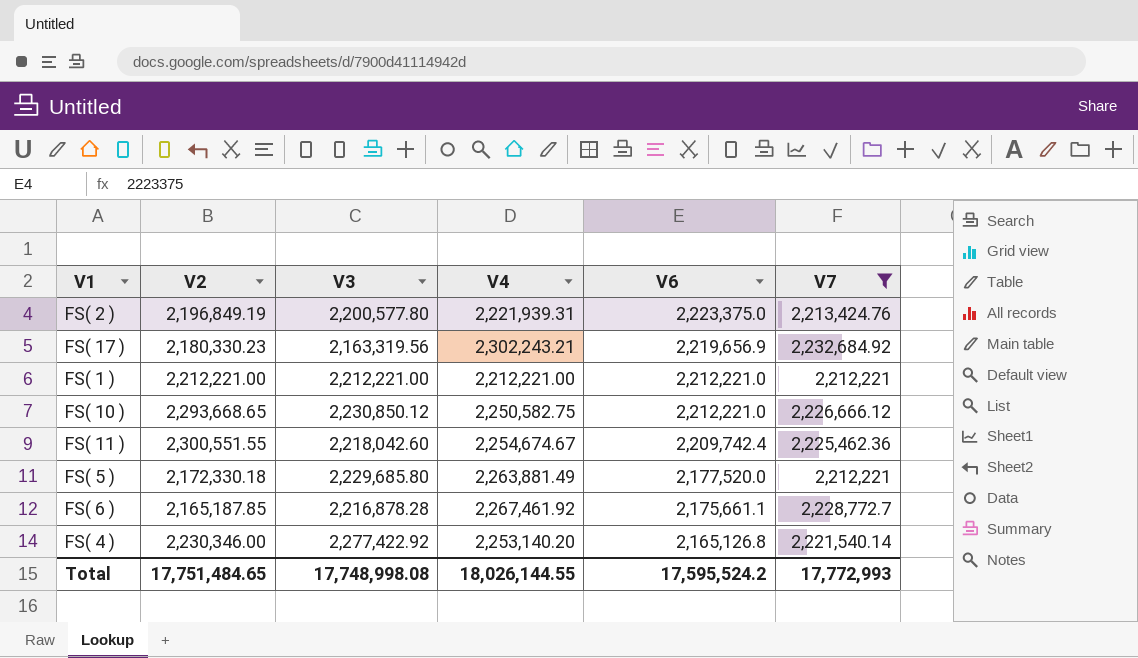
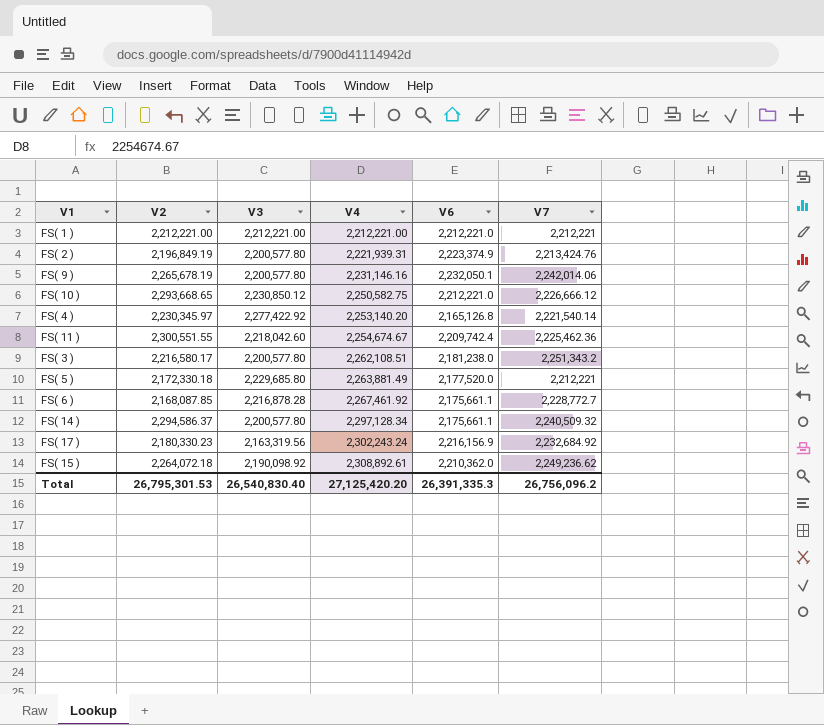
filter: V7 <= 2,232,684.92 -> none
row order: V6 descending -> V4 ascending
FS( 2 ) | V6: 2,223,375.0 -> 2,223,374.9
FS( 4 ) | V2: 2,230,346.00 -> 2,230,345.97
FS( 6 ) | V2: 2,165,187.85 -> 2,168,087.85
FS( 17 ) | V4: 2,302,243.21 -> 2,302,243.24
FS( 17 ) | V6: 2,219,656.9 -> 2,216,156.9
Total | V2: 17,751,484.65 -> 26,795,301.53
Total | V3: 17,748,998.08 -> 26,540,830.40
Total | V4: 18,026,144.55 -> 27,125,420.20
Total | V6: 17,595,524.2 -> 26,391,335.3
Total | V7: 17,772,993 -> 26,756,096.2

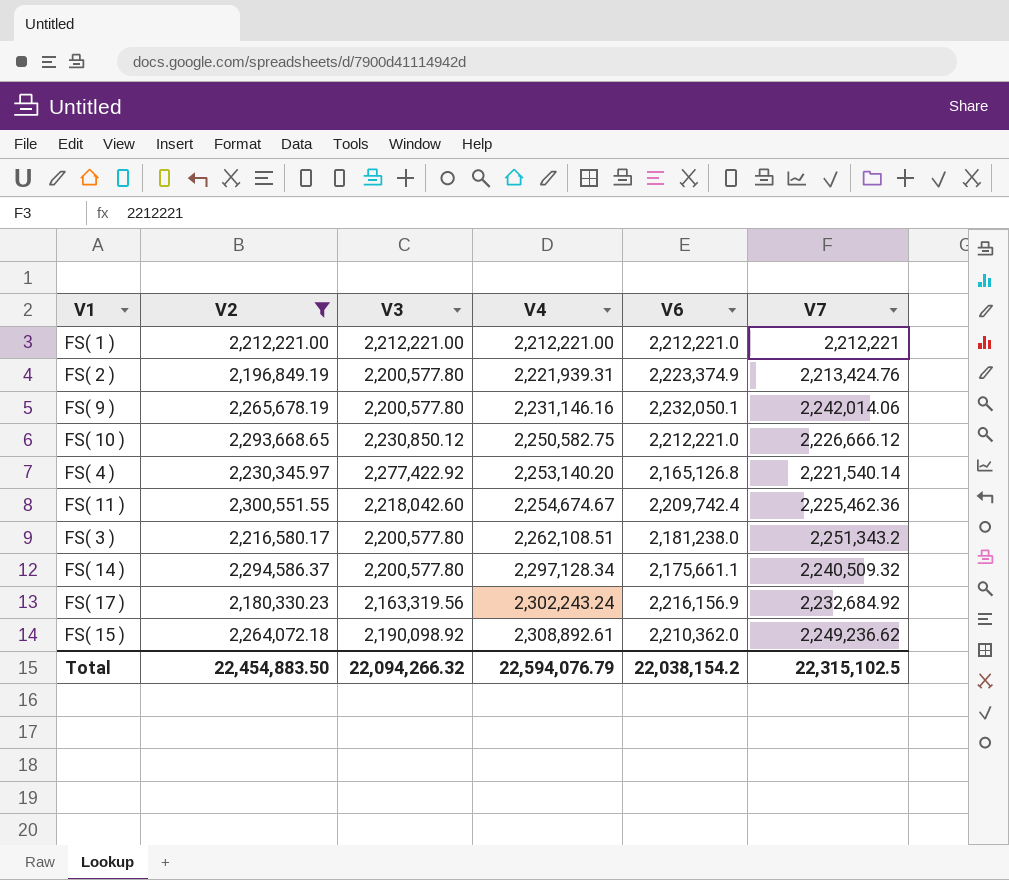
filter: none -> V2 >= 2,180,330.23
Total | V2: 26,795,301.53 -> 22,454,883.50
Total | V3: 26,540,830.40 -> 22,094,266.32
Total | V4: 27,125,420.20 -> 22,594,076.79
Total | V6: 26,391,335.3 -> 22,038,154.2
Total | V7: 26,756,096.2 -> 22,315,102.5

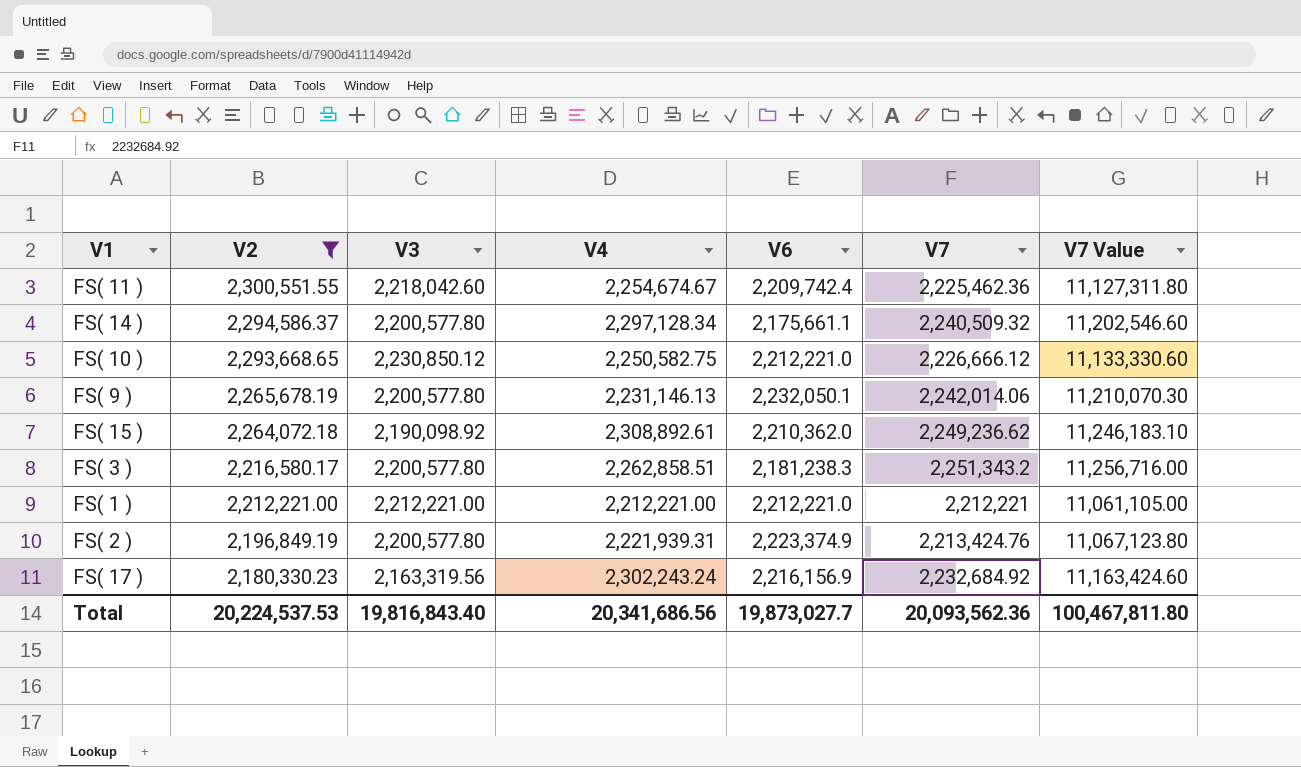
row order: V4 ascending -> V2 descending
column V7 Value | formula: none -> [V7] * 5
row FS( 4 ): 2,230,345.97 | 2,277,422.92 | 2,253,140.20 | 2,165,126.8 | 2,221,540.14 -> none
FS( 9 ) | V4: 2,231,146.16 -> 2,231,146.13
FS( 3 ) | V4: 2,262,108.51 -> 2,262,858.51
FS( 3 ) | V6: 2,181,238.0 -> 2,181,238.3
Total | V2: 22,454,883.50 -> 20,224,537.53
Total | V3: 22,094,266.32 -> 19,816,843.40
Total | V4: 22,594,076.79 -> 20,341,686.56
Total | V6: 22,038,154.2 -> 19,873,027.7
Total | V7: 22,315,102.5 -> 20,093,562.36

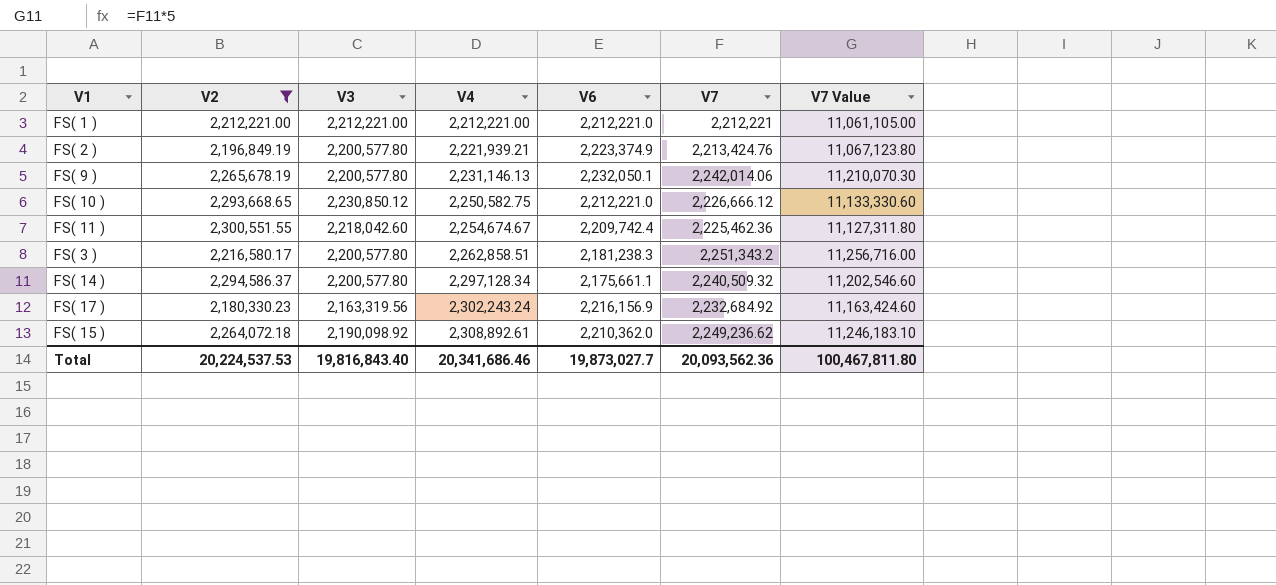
row order: V2 descending -> V4 ascending
FS( 2 ) | V4: 2,221,939.31 -> 2,221,939.21
Total | V4: 20,341,686.56 -> 20,341,686.46

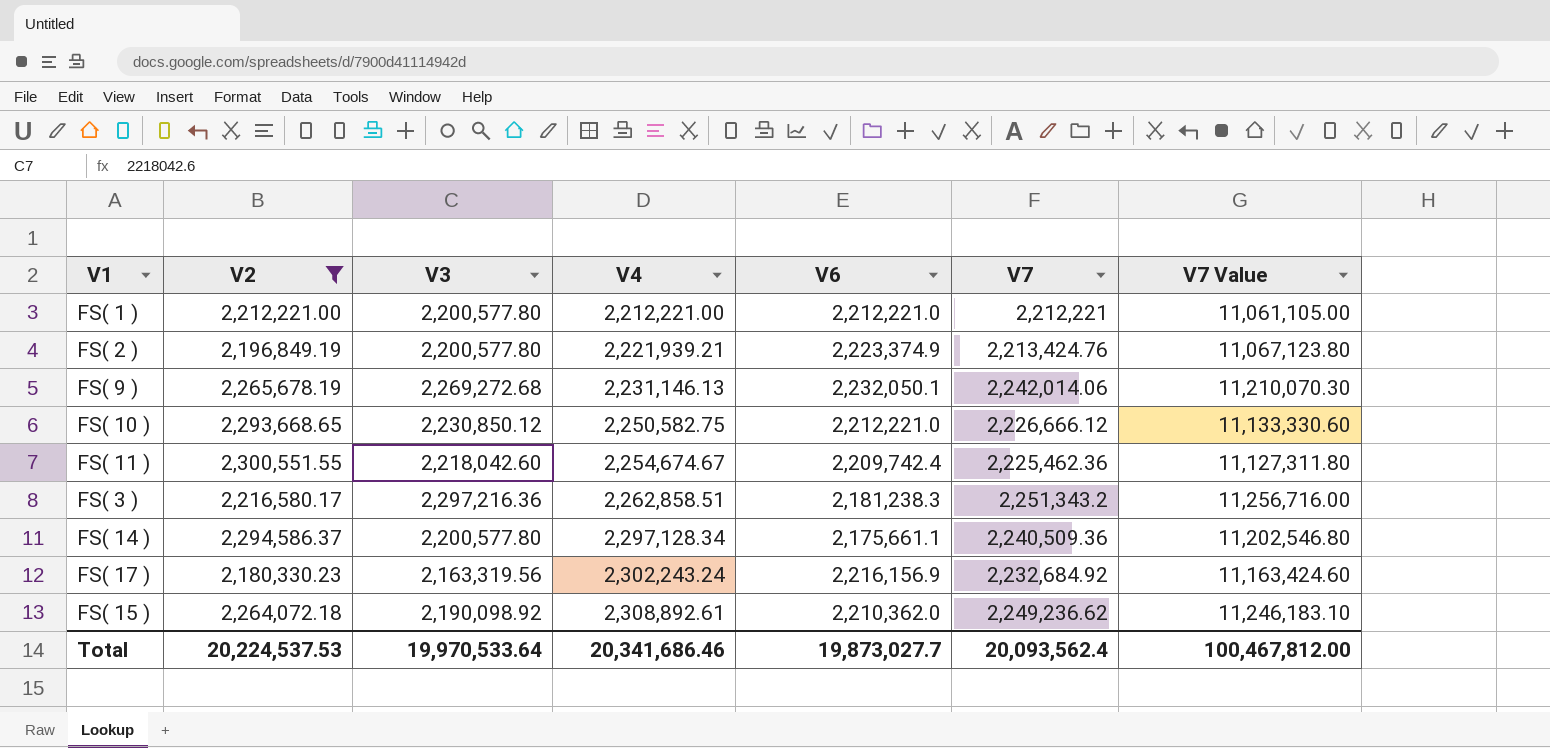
FS( 1 ) | V3: 2,212,221.00 -> 2,200,577.80
FS( 9 ) | V3: 2,200,577.80 -> 2,269,272.68
FS( 3 ) | V3: 2,200,577.80 -> 2,297,216.36
FS( 14 ) | V7: 2,240,509.32 -> 2,240,509.36
FS( 14 ) | V7 Value: 11,202,546.60 -> 11,202,546.80
Total | V3: 19,816,843.40 -> 19,970,533.64
Total | V7: 20,093,562.36 -> 20,093,562.4
Total | V7 Value: 100,467,811.80 -> 100,467,812.00

